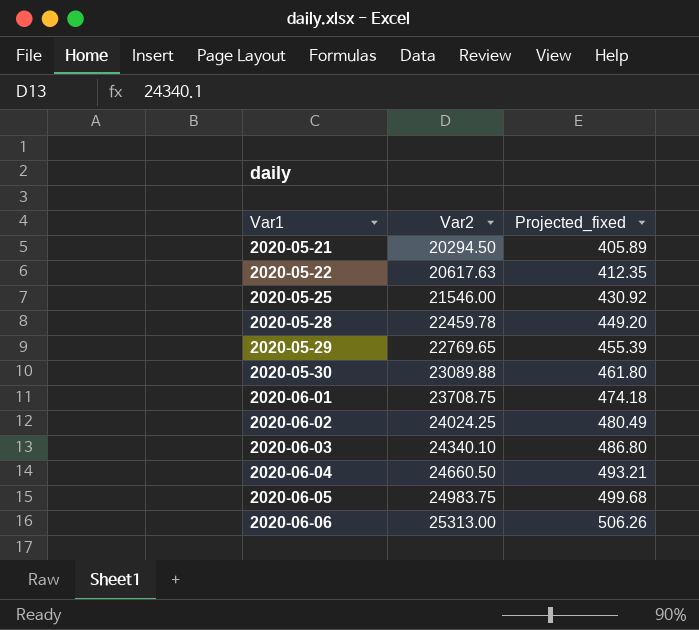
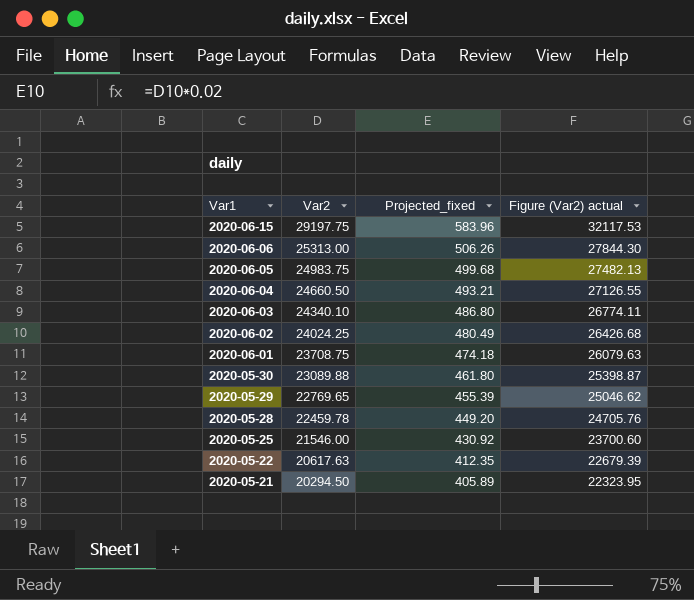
row order: Var1 ascending -> Var1 descending
column Figure (Var2) actual | formula: none -> [Var2] * 1.1
row 2020-06-15: none -> 29197.75 | 583.96 | 32117.53

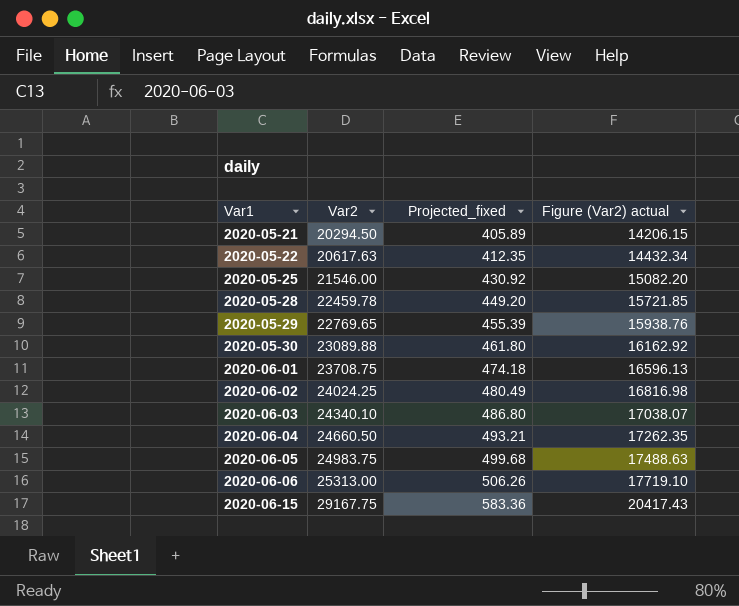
row order: Var1 descending -> Var1 ascending
column Figure (Var2) actual | formula: [Var2] * 1.1 -> [Var2] * 0.7
2020-06-15 | Var2: 29197.75 -> 29167.75
2020-06-15 | Projected_fixed: 583.96 -> 583.36

